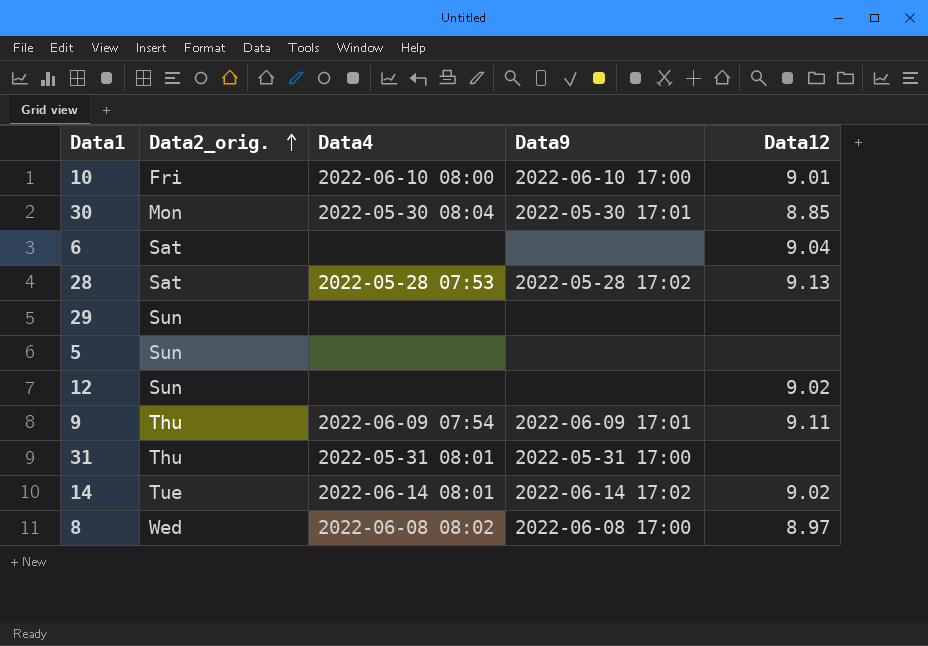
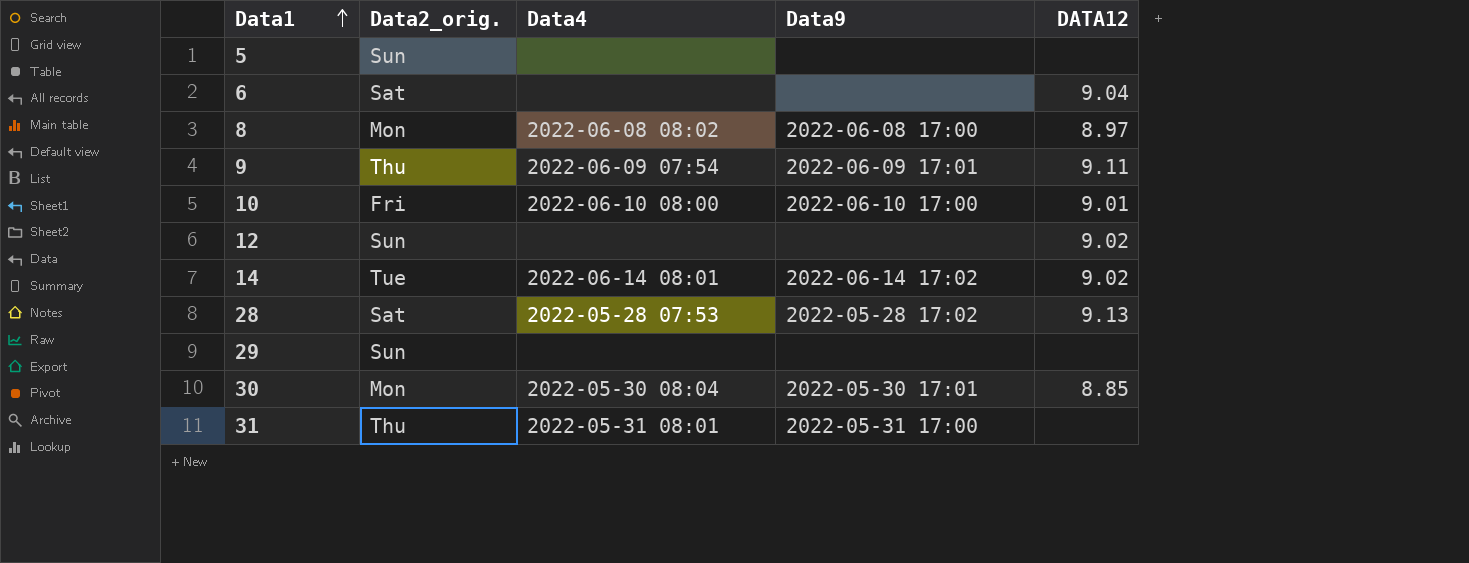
row order: Data2_orig. ascending -> Data1 ascending
column name: Data12 -> DATA12
8 | Data2_orig.: Wed -> Mon

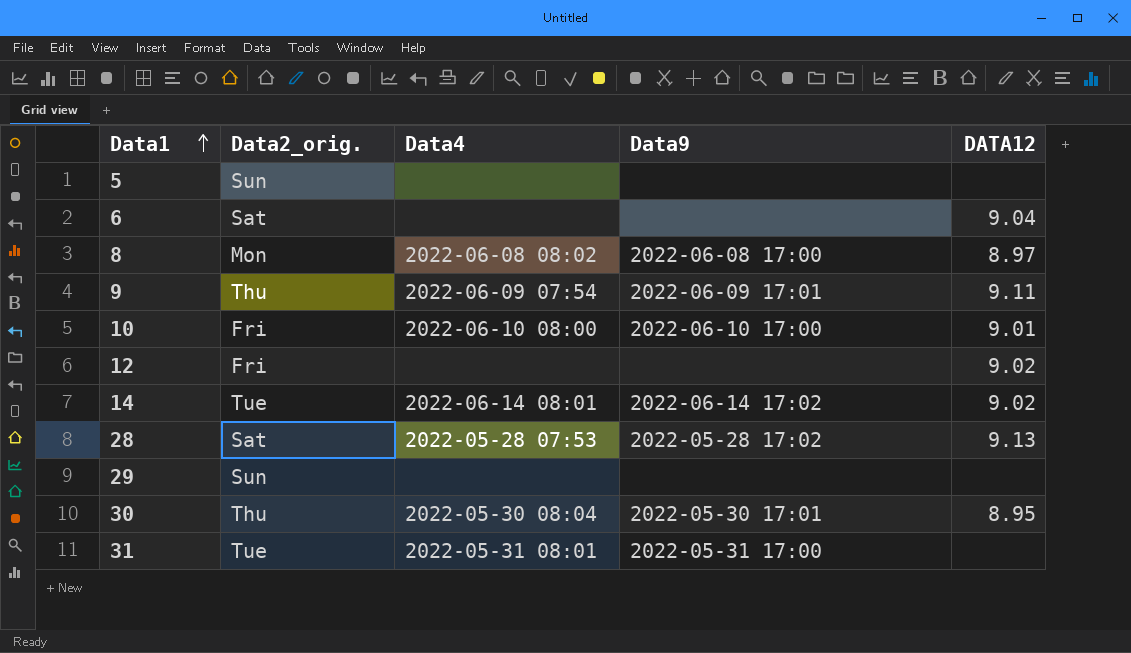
12 | Data2_orig.: Sun -> Fri
30 | Data2_orig.: Mon -> Thu
30 | DATA12: 8.85 -> 8.95
31 | Data2_orig.: Thu -> Tue

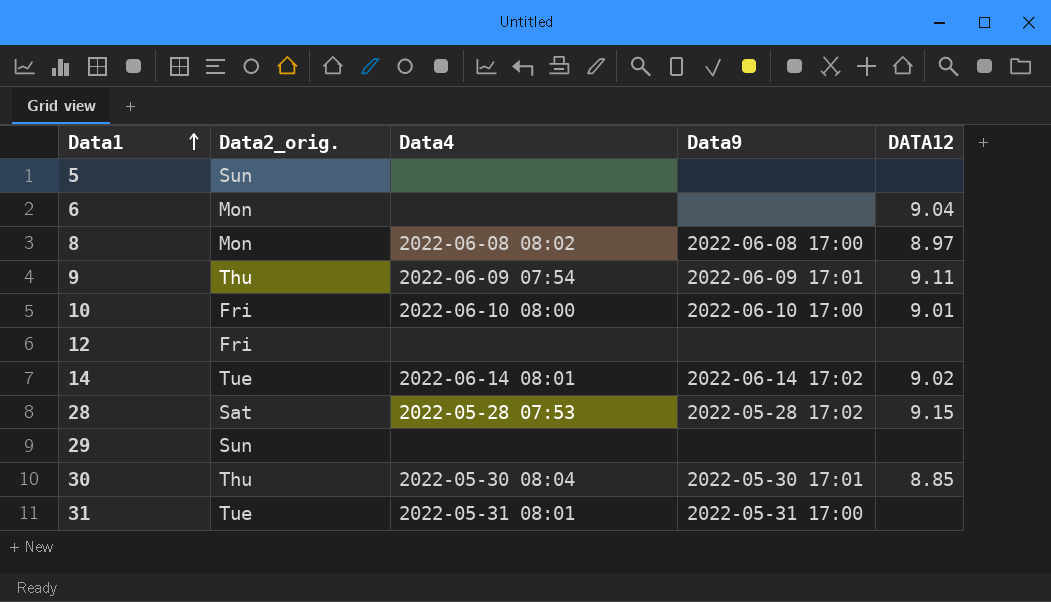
6 | Data2_orig.: Sat -> Mon
12 | DATA12: 9.02 -> none
28 | DATA12: 9.13 -> 9.15
30 | DATA12: 8.95 -> 8.85

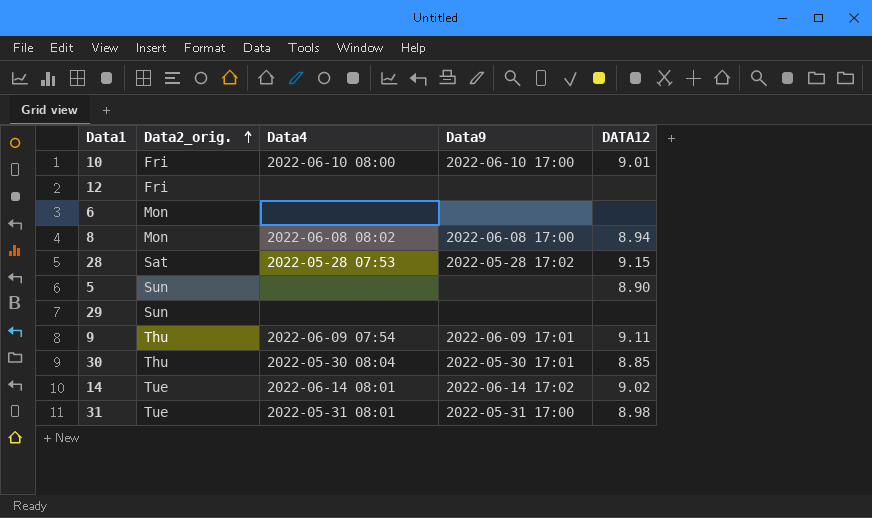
row order: Data1 ascending -> Data2_orig. ascending
6 | DATA12: 9.04 -> none
8 | DATA12: 8.97 -> 8.94
5 | DATA12: none -> 8.90
31 | DATA12: none -> 8.98

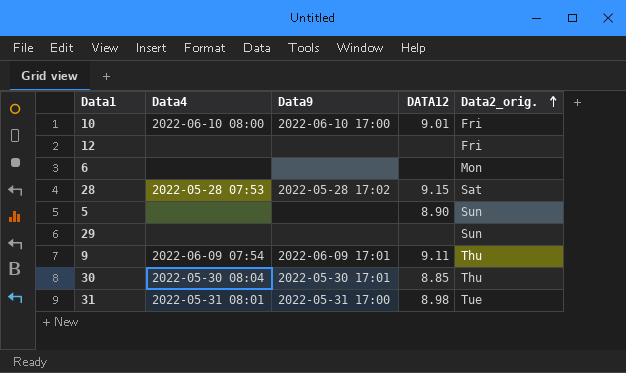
column Data2_orig. | position: 2 -> 5
row 8: Mon | 2022-06-08 08:02 | 2022-06-08 17:00 | 8.94 -> none
row 14: Tue | 2022-06-14 08:01 | 2022-06-14 17:02 | 9.02 -> none

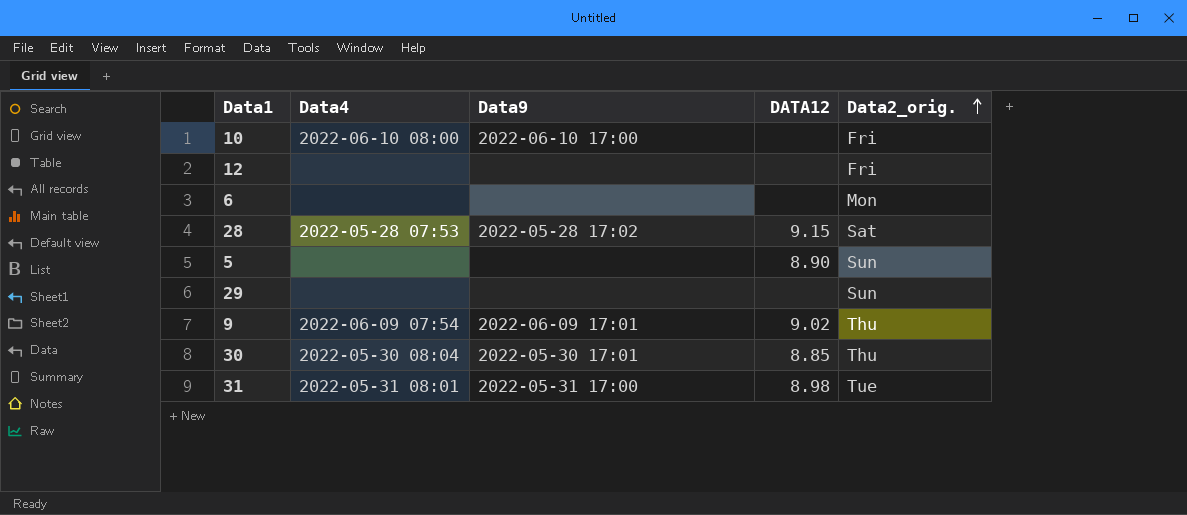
10 | DATA12: 9.01 -> none
9 | DATA12: 9.11 -> 9.02

